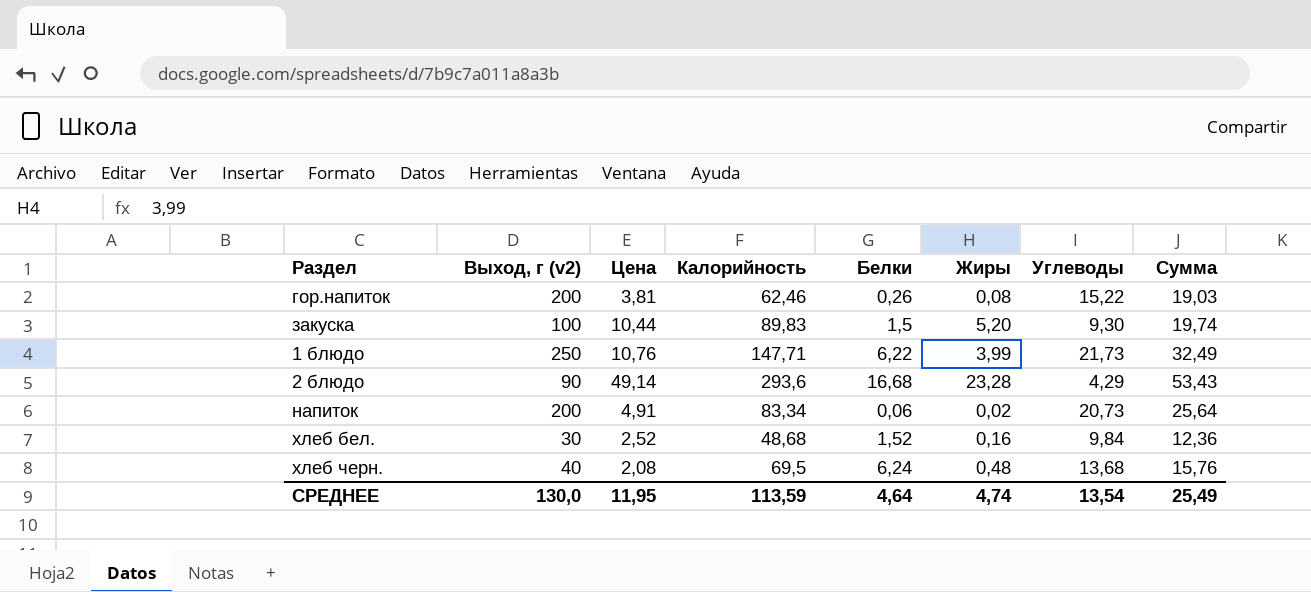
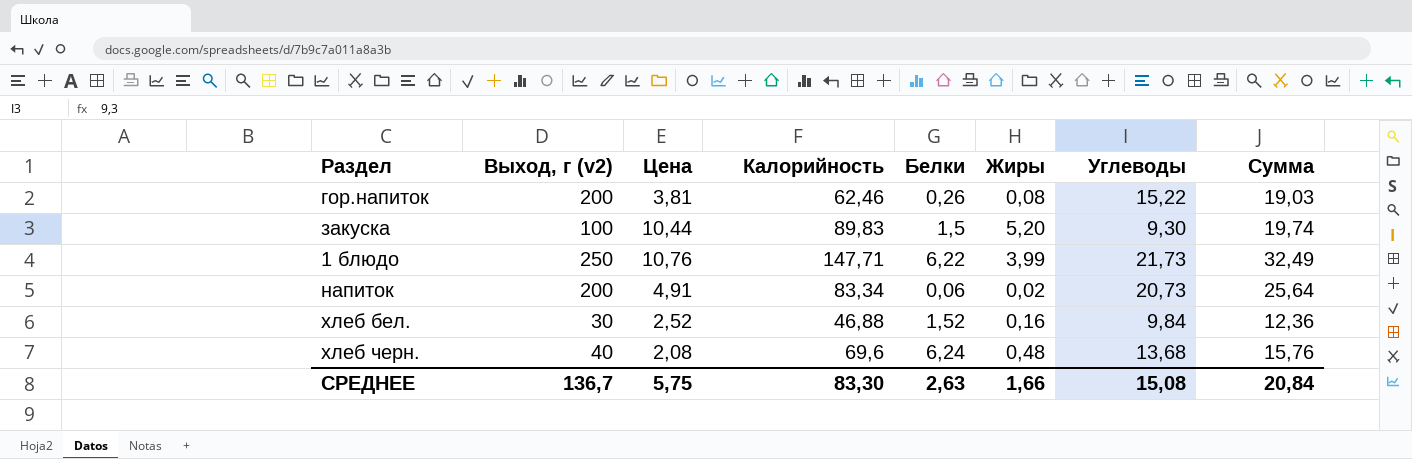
row 2 блюдо: 90 | 49,14 | 293,6 | 16,68 | 23,28 | 4,29 | 53,43 -> none
хлеб бел. | Калорийность: 48,68 -> 46,88
хлеб черн. | Калорийность: 69,5 -> 69,6
СРЕДНЕЕ | Выход, г (v2): 130,0 -> 136,7
СРЕДНЕЕ | Цена: 11,95 -> 5,75
СРЕДНЕЕ | Калорийность: 113,59 -> 83,30
СРЕДНЕЕ | Белки: 4,64 -> 2,63
СРЕДНЕЕ | Жиры: 4,74 -> 1,66
СРЕДНЕЕ | Углеводы: 13,54 -> 15,08
СРЕДНЕЕ | Сумма: 25,49 -> 20,84

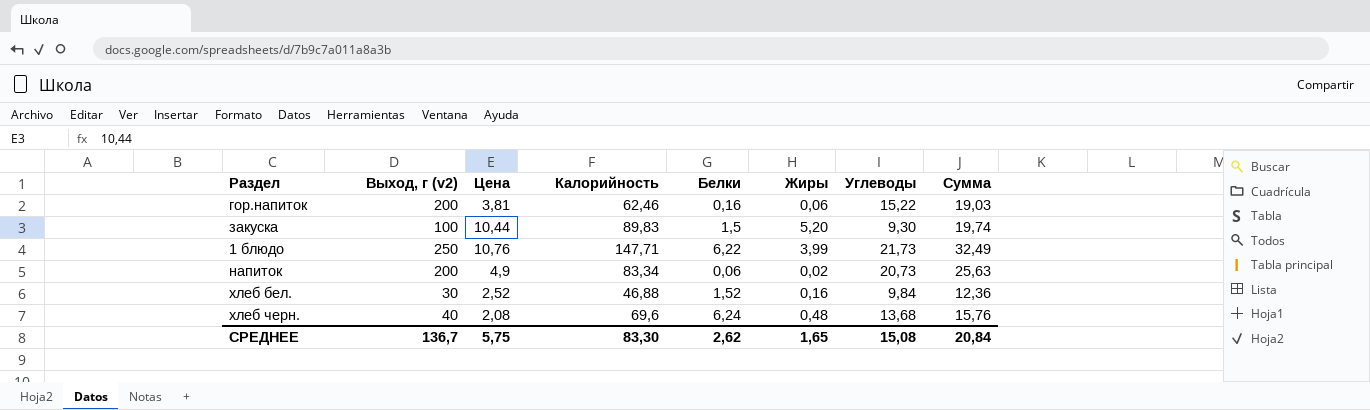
гор.напиток | Белки: 0,26 -> 0,16
гор.напиток | Жиры: 0,08 -> 0,06
напиток | Цена: 4,91 -> 4,9
напиток | Сумма: 25,64 -> 25,63
СРЕДНЕЕ | Белки: 2,63 -> 2,62
СРЕДНЕЕ | Жиры: 1,66 -> 1,65

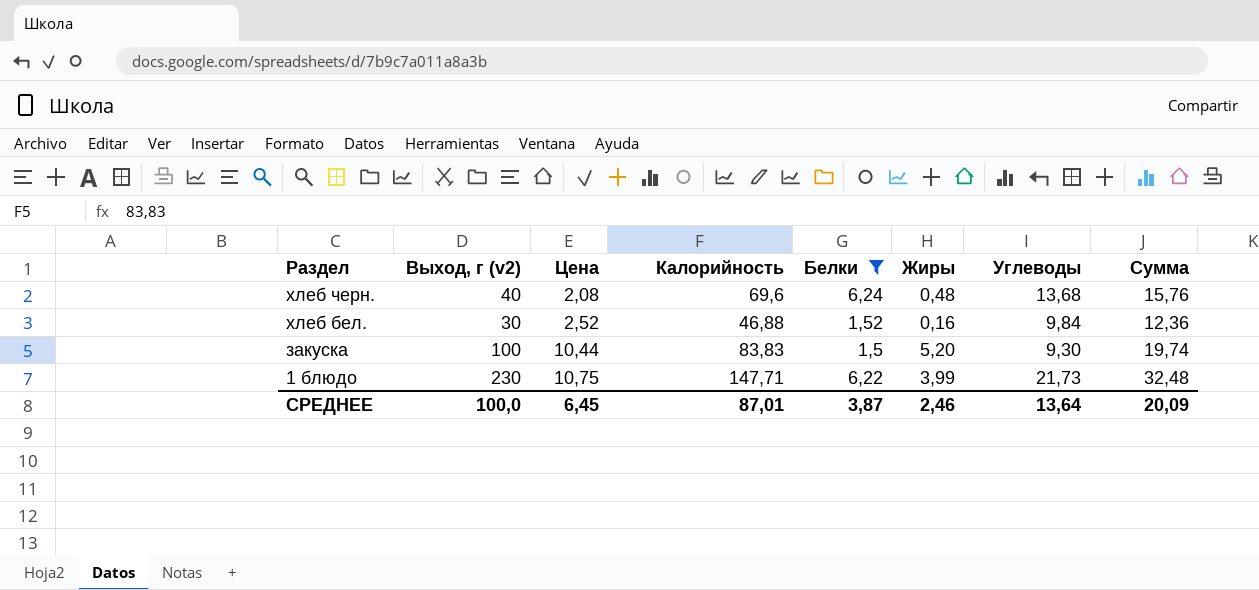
filter: none -> Белки >= 1,5
row order: none -> Раздел descending
закуска | Калорийность: 89,83 -> 83,83
1 блюдо | Выход, г (v2): 250 -> 230
1 блюдо | Цена: 10,76 -> 10,75
1 блюдо | Сумма: 32,49 -> 32,48
СРЕДНЕЕ | Выход, г (v2): 136,7 -> 100,0
СРЕДНЕЕ | Цена: 5,75 -> 6,45
СРЕДНЕЕ | Калорийность: 83,30 -> 87,01
СРЕДНЕЕ | Белки: 2,62 -> 3,87
СРЕДНЕЕ | Жиры: 1,65 -> 2,46
СРЕДНЕЕ | Углеводы: 15,08 -> 13,64
СРЕДНЕЕ | Сумма: 20,84 -> 20,09

